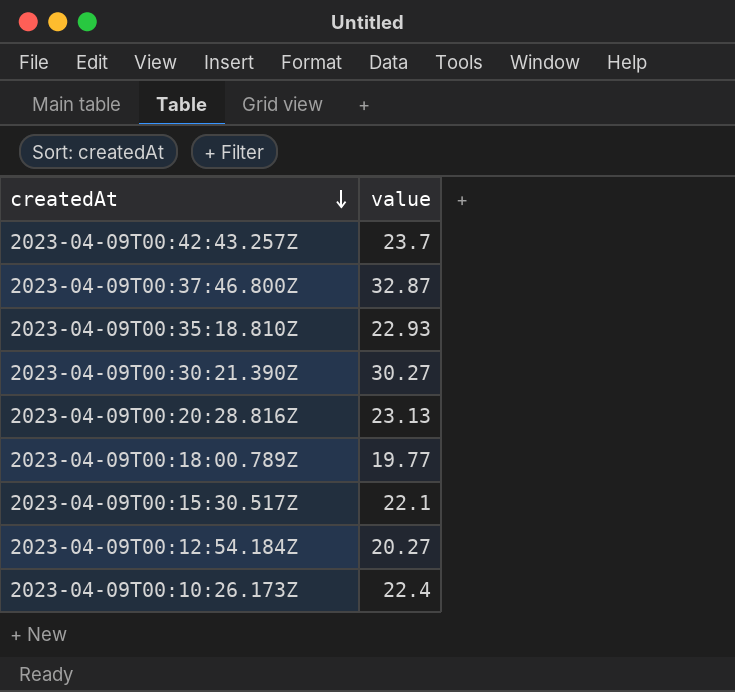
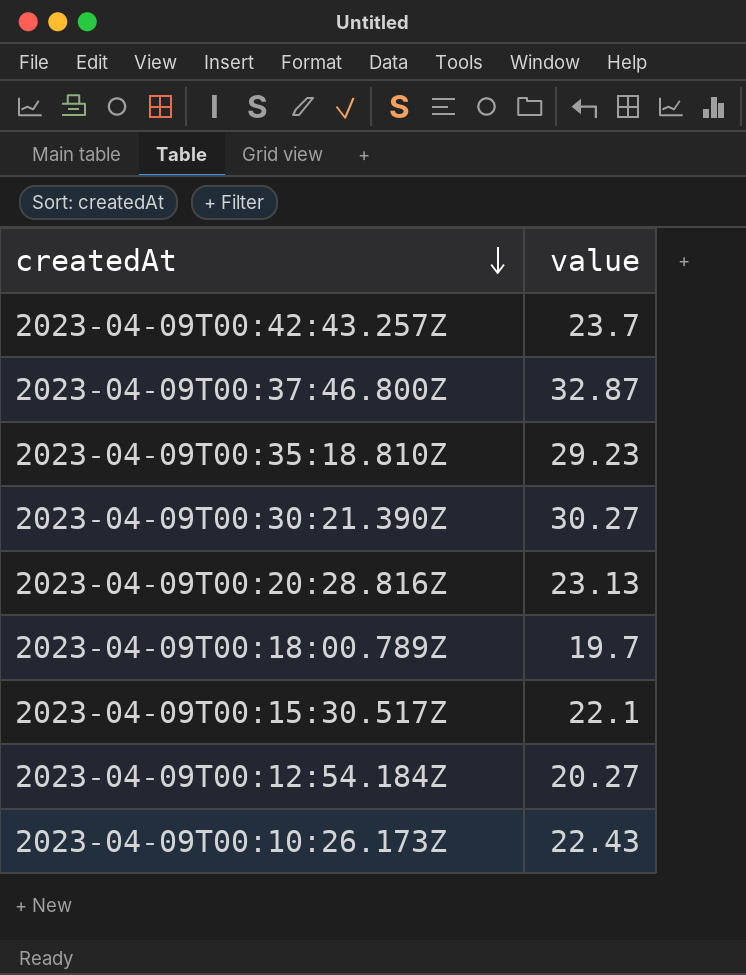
2023-04-09T00:35:18.810Z | value: 22.93 -> 29.23
2023-04-09T00:18:00.789Z | value: 19.77 -> 19.7
2023-04-09T00:10:26.173Z | value: 22.4 -> 22.43

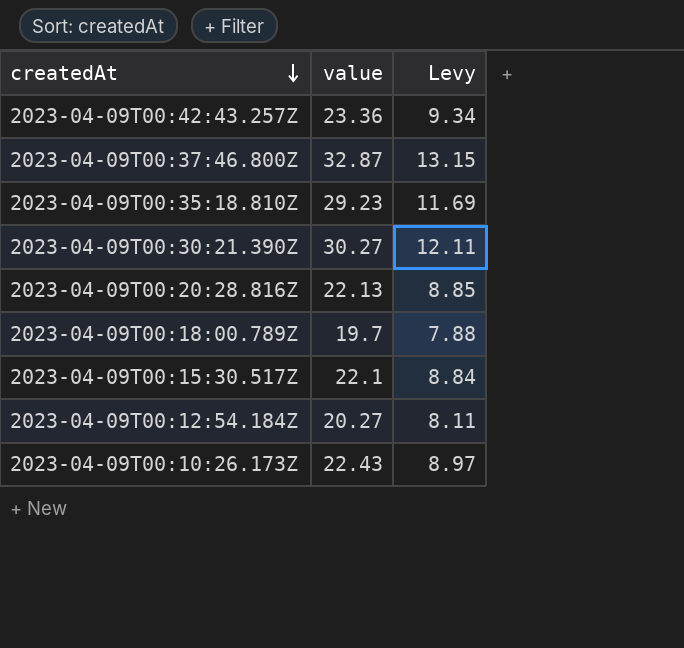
column Levy | formula: none -> [value] * 0.4
2023-04-09T00:42:43.257Z | value: 23.7 -> 23.36
2023-04-09T00:20:28.816Z | value: 23.13 -> 22.13

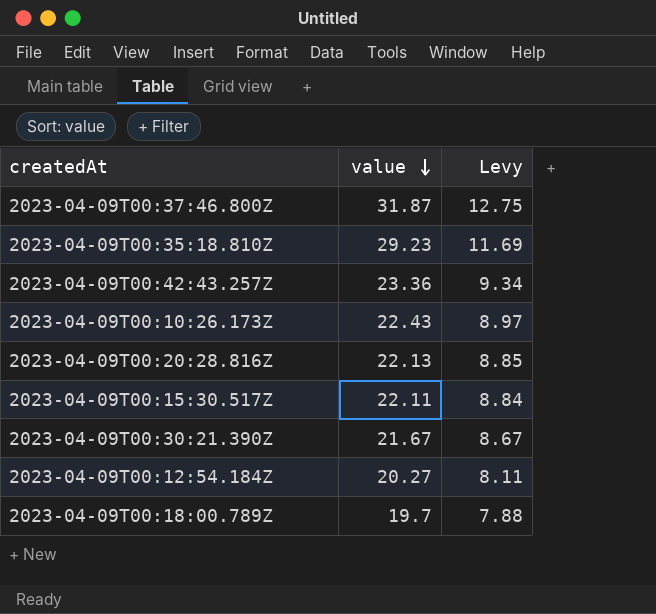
row order: createdAt descending -> value descending
2023-04-09T00:37:46.800Z | value: 32.87 -> 31.87
2023-04-09T00:37:46.800Z | Levy: 13.15 -> 12.75
2023-04-09T00:15:30.517Z | value: 22.1 -> 22.11
2023-04-09T00:30:21.390Z | value: 30.27 -> 21.67
2023-04-09T00:30:21.390Z | Levy: 12.11 -> 8.67

